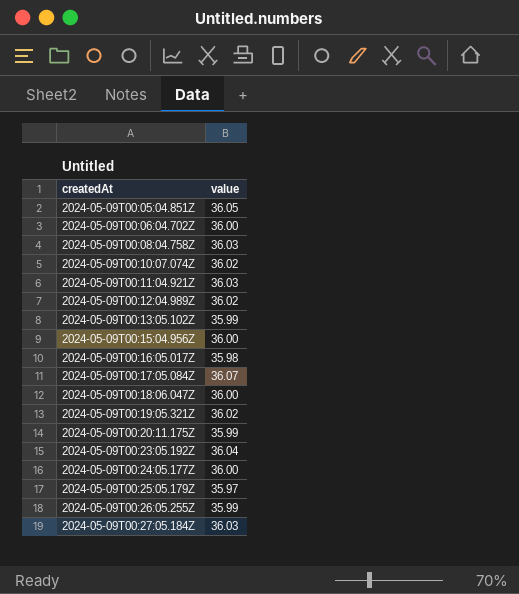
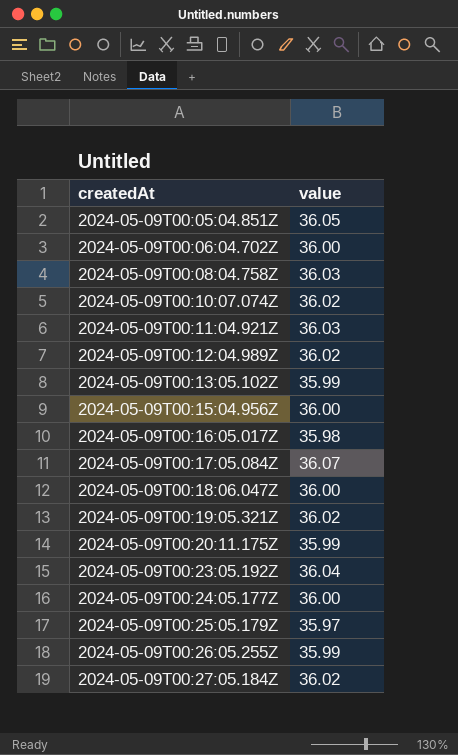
2024-05-09T00:27:05.184Z | value: 36.03 -> 36.02

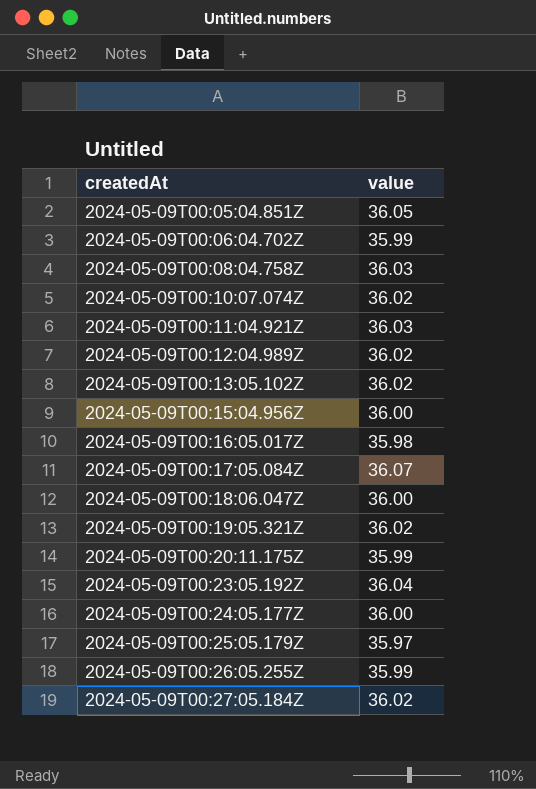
2024-05-09T00:06:04.702Z | value: 36.00 -> 35.99
2024-05-09T00:13:05.102Z | value: 35.99 -> 36.02

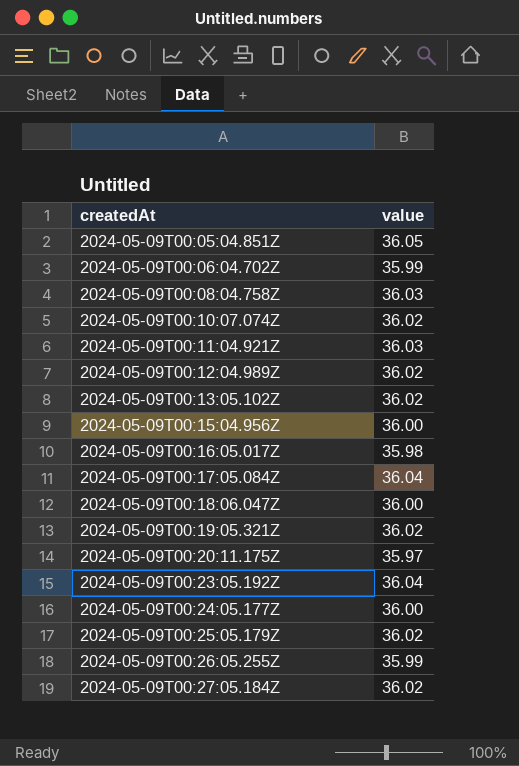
2024-05-09T00:17:05.084Z | value: 36.07 -> 36.04
2024-05-09T00:20:11.175Z | value: 35.99 -> 35.97
2024-05-09T00:25:05.179Z | value: 35.97 -> 36.02

